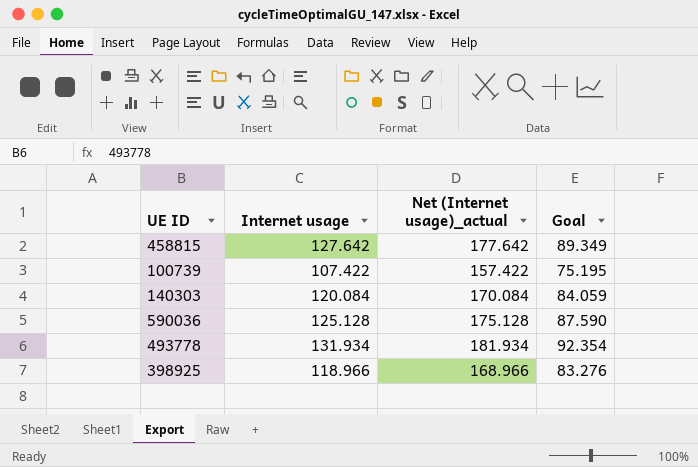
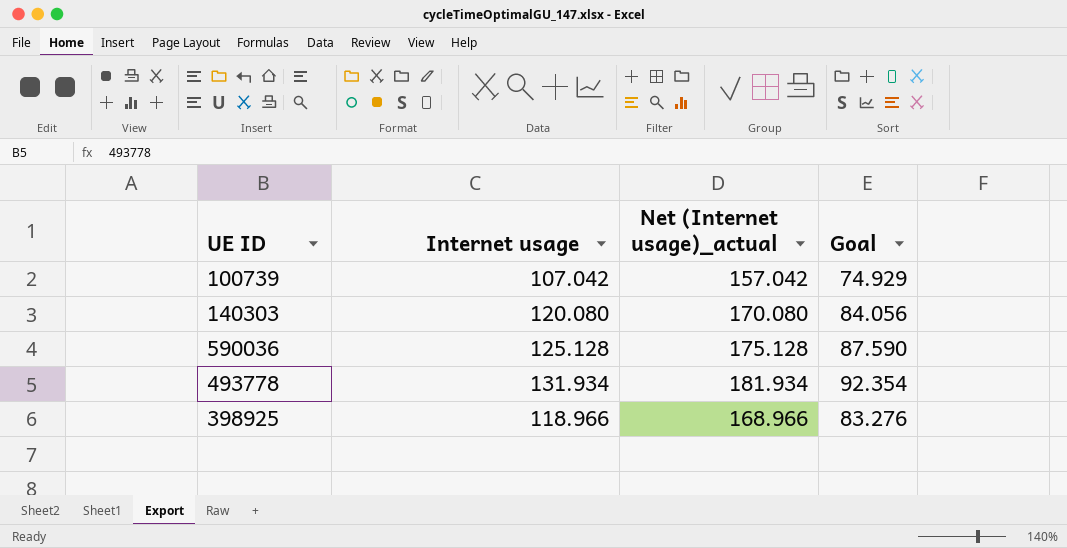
row 458815: 127.642 | 177.642 | 89.349 -> none
100739 | Internet usage: 107.422 -> 107.042
100739 | Net (Internet usage)_actual: 157.422 -> 157.042
100739 | Goal: 75.195 -> 74.929
140303 | Internet usage: 120.084 -> 120.080
140303 | Net (Internet usage)_actual: 170.084 -> 170.080
140303 | Goal: 84.059 -> 84.056

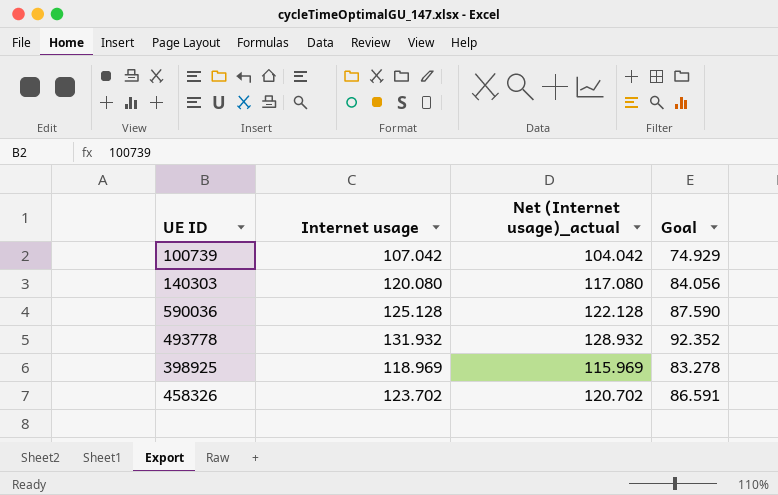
column Net (Internet usage)_actual | formula: [Internet usage] + 50 -> [Internet usage] - 3
493778 | Internet usage: 131.934 -> 131.932
493778 | Goal: 92.354 -> 92.352
398925 | Internet usage: 118.966 -> 118.969
398925 | Goal: 83.276 -> 83.278
row 458326: none -> 123.702 | 120.702 | 86.591

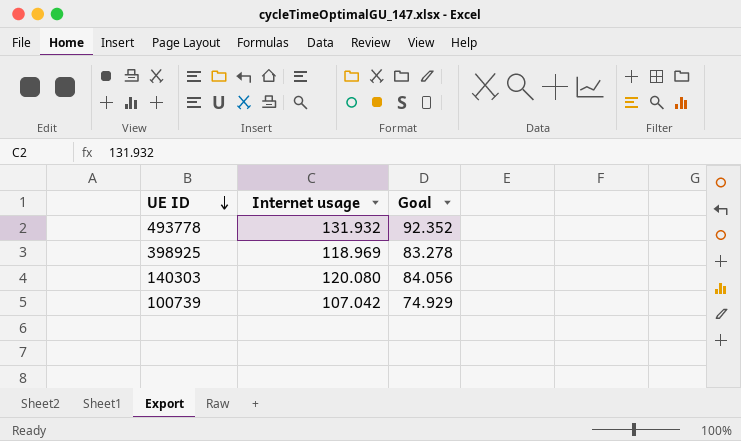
row order: none -> UE ID descending
column Net (Internet usage)_actual | formula: [Internet usage] - 3 -> none
row 590036: 125.128 | 122.128 | 87.590 -> none
row 458326: 123.702 | 120.702 | 86.591 -> none

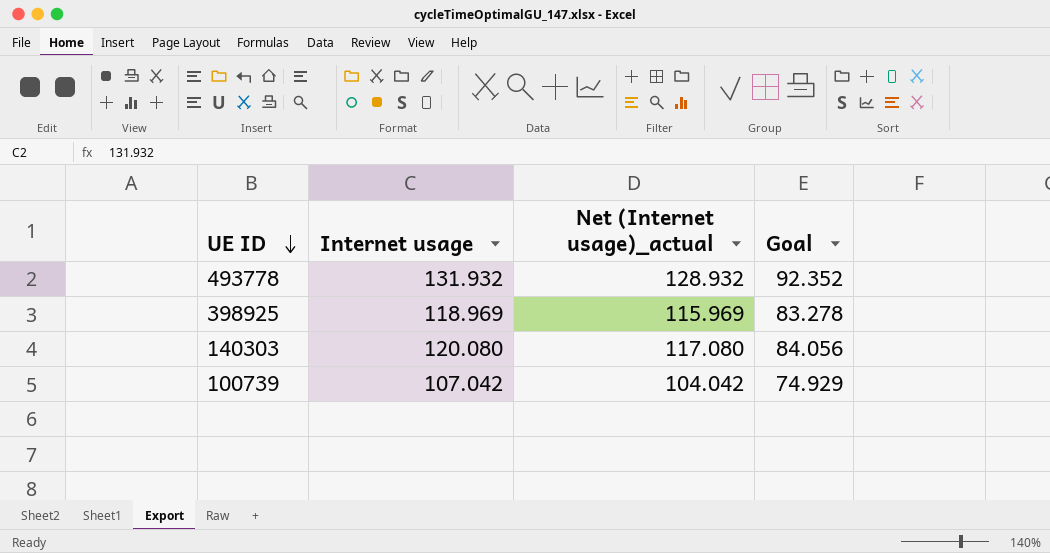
column Net (Internet usage)_actual | formula: none -> [Internet usage] - 3

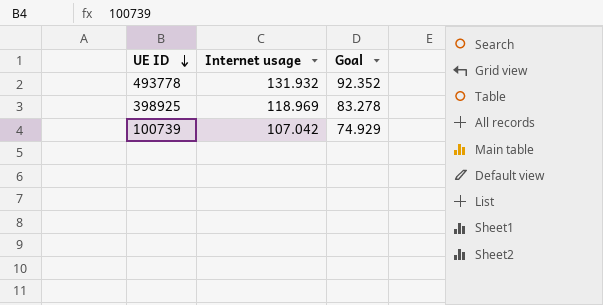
column Net (Internet usage)_actual | formula: [Internet usage] - 3 -> none
row 140303: 120.080 | 117.080 | 84.056 -> none

